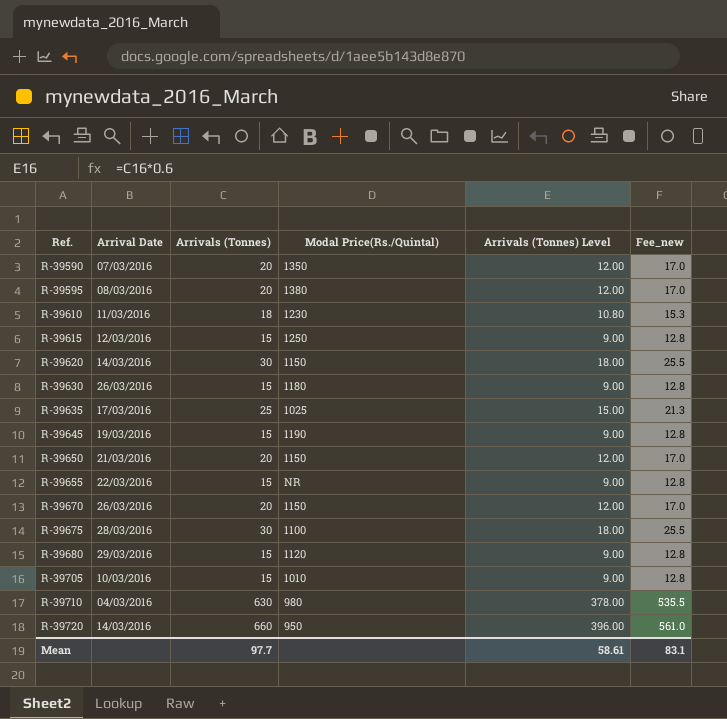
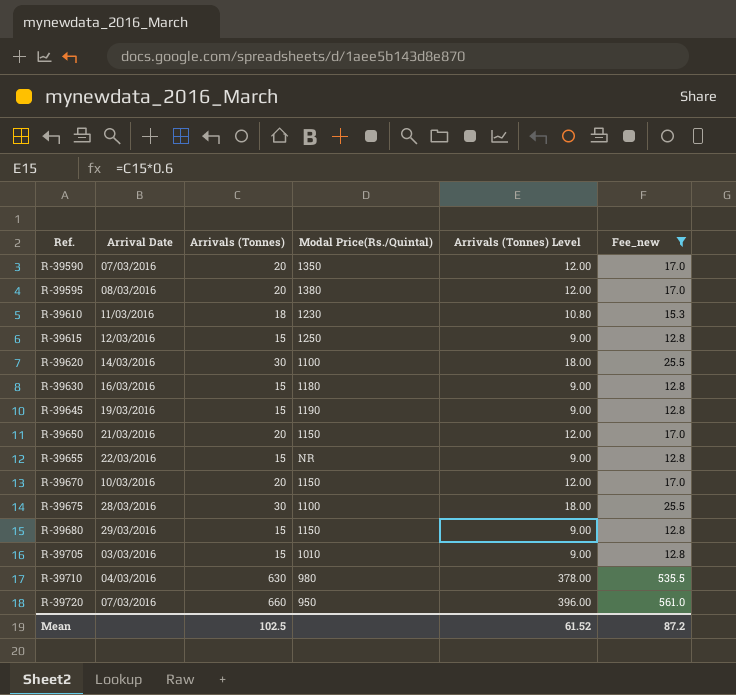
filter: none -> Fee_new != 21.3
R-39620 | Modal Price(Rs./Quintal): 1150 -> 1100
R-39630 | Arrival Date: 26/03/2016 -> 16/03/2016
R-39670 | Arrival Date: 26/03/2016 -> 10/03/2016
R-39680 | Modal Price(Rs./Quintal): 1120 -> 1150
R-39705 | Arrival Date: 10/03/2016 -> 03/03/2016
R-39720 | Arrival Date: 14/03/2016 -> 07/03/2016
Mean | Arrivals (Tonnes): 97.7 -> 102.5
Mean | Arrivals (Tonnes) Level: 58.61 -> 61.52
Mean | Fee_new: 83.1 -> 87.2

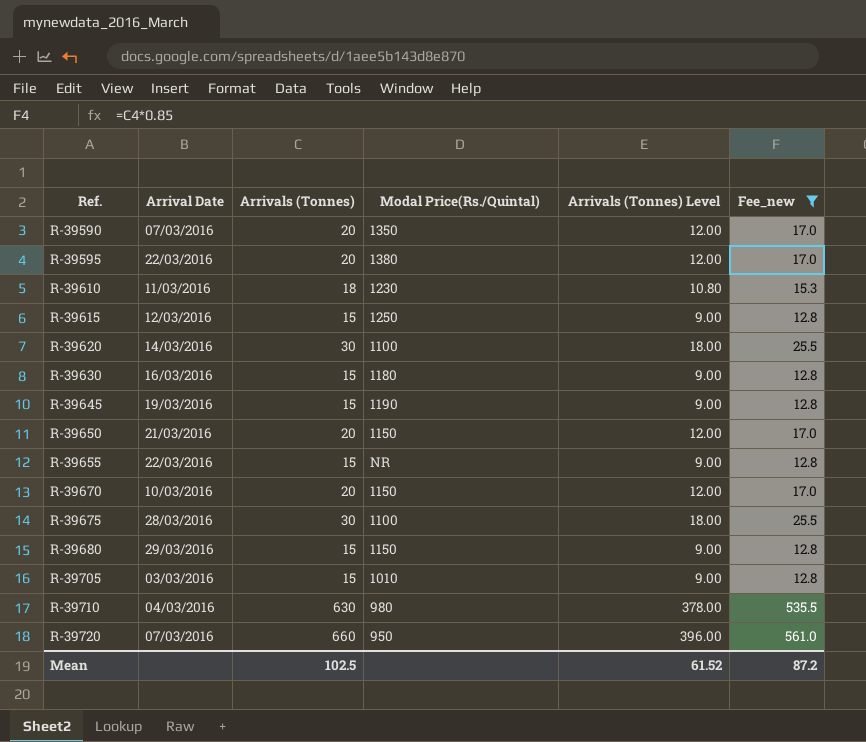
R-39595 | Arrival Date: 08/03/2016 -> 22/03/2016

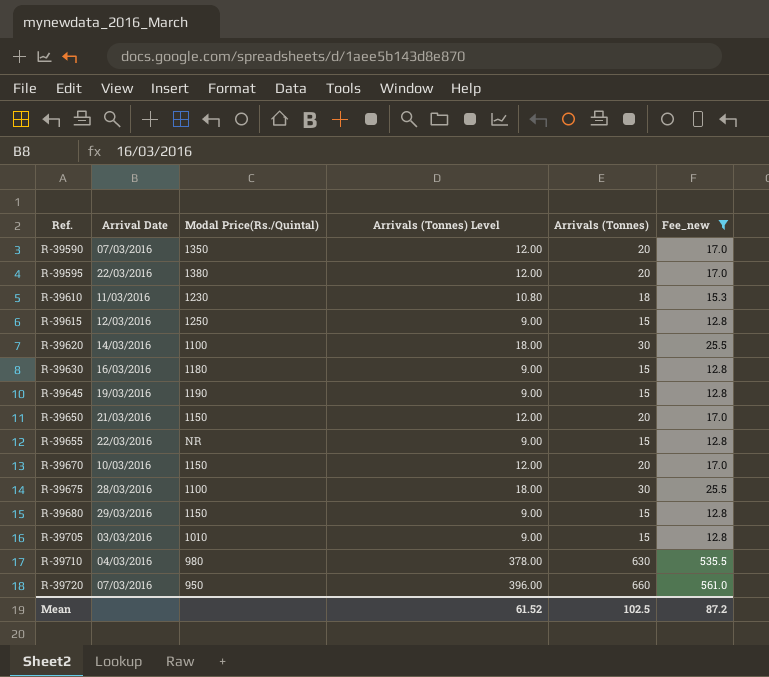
column Arrivals (Tonnes) | position: 3 -> 5

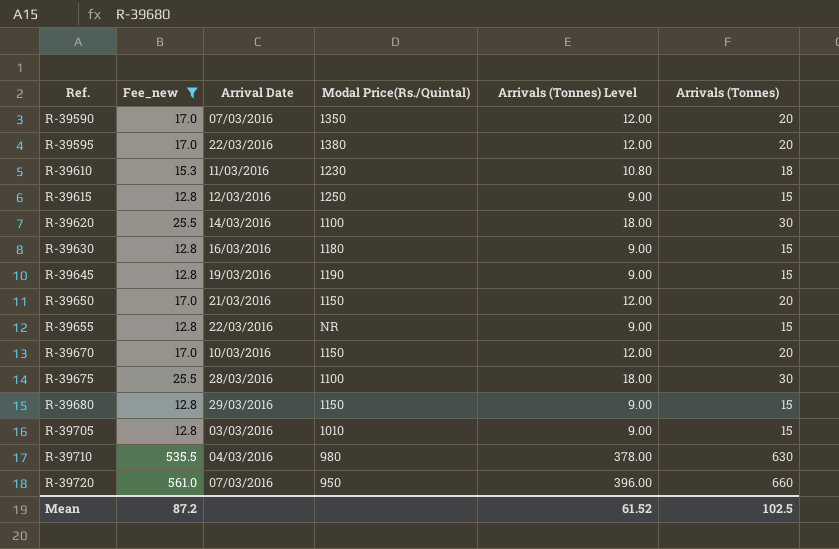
column Fee_new | position: 6 -> 2

